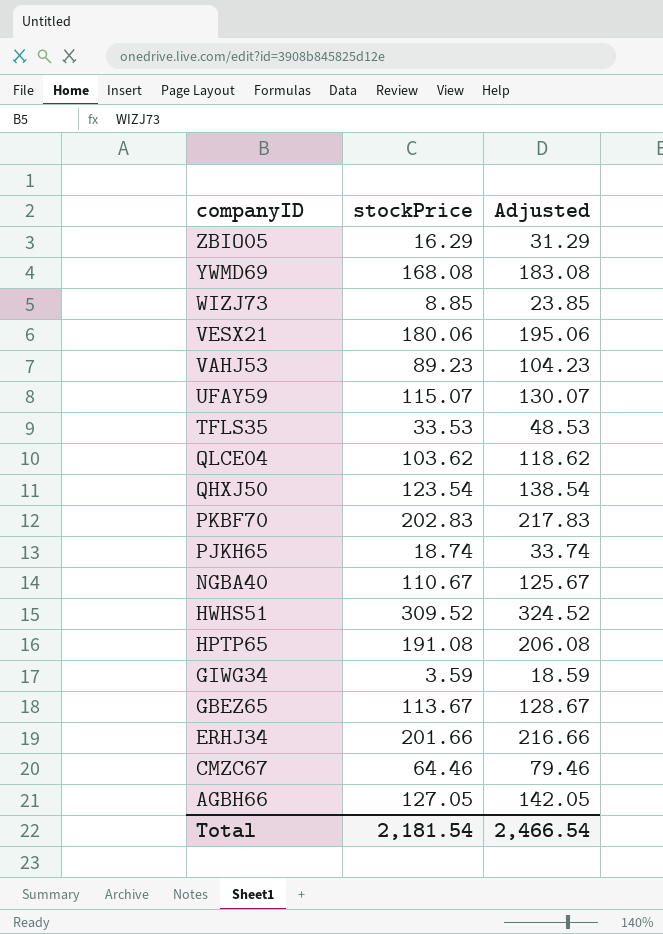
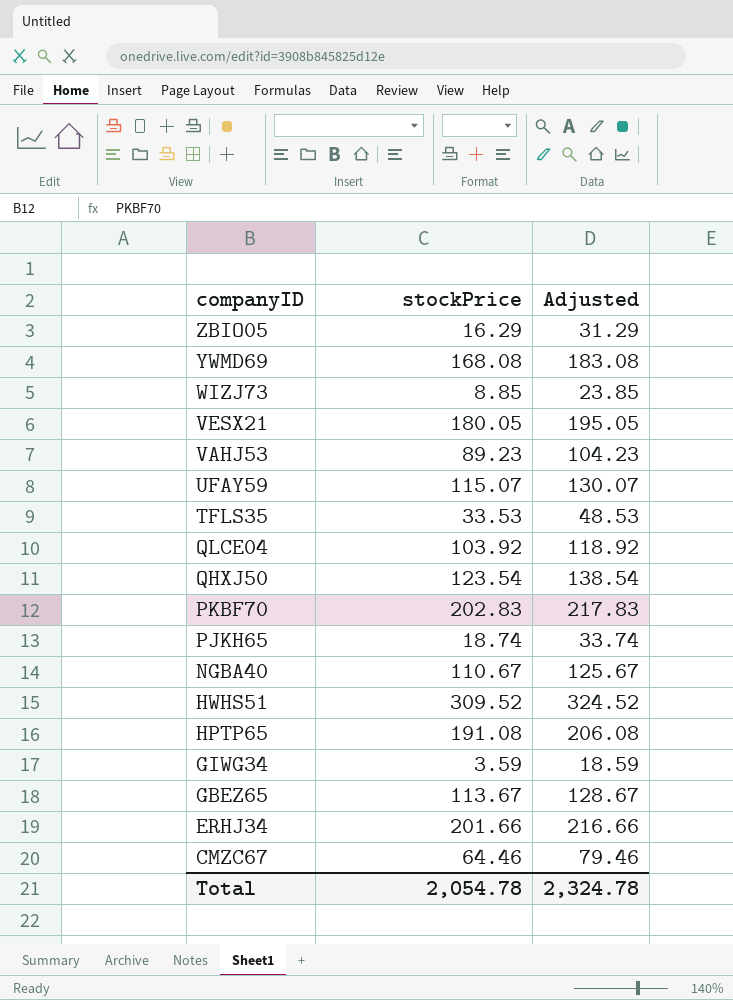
row AGBH66: 127.05 | 142.05 -> none
VESX21 | stockPrice: 180.06 -> 180.05
VESX21 | Adjusted: 195.06 -> 195.05
QLCE04 | stockPrice: 103.62 -> 103.92
QLCE04 | Adjusted: 118.62 -> 118.92
Total | stockPrice: 2,181.54 -> 2,054.78
Total | Adjusted: 2,466.54 -> 2,324.78

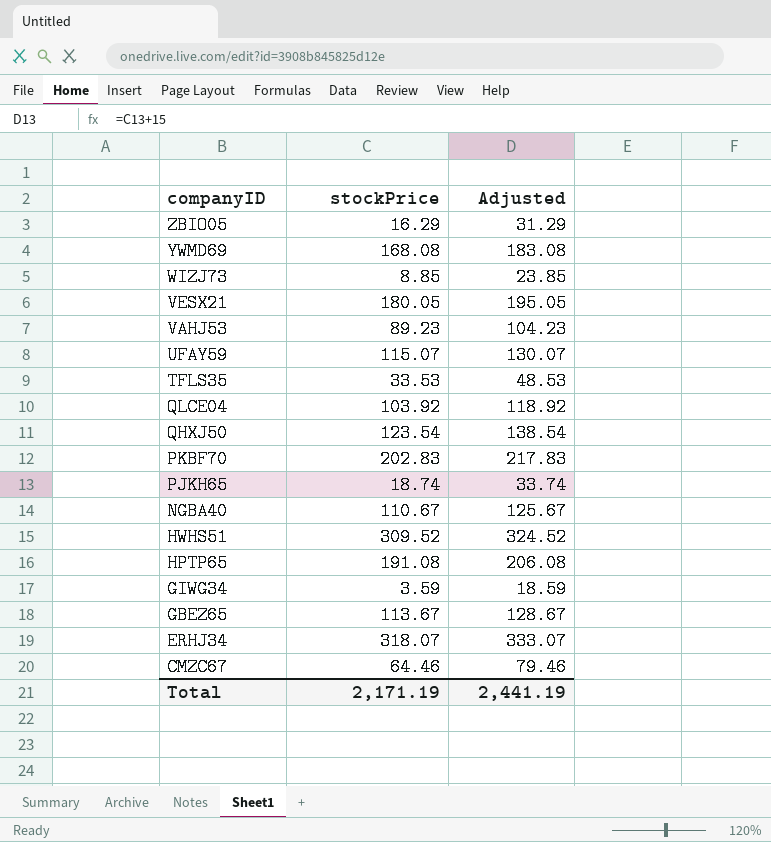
ERHJ34 | stockPrice: 201.66 -> 318.07
ERHJ34 | Adjusted: 216.66 -> 333.07
Total | stockPrice: 2,054.78 -> 2,171.19
Total | Adjusted: 2,324.78 -> 2,441.19

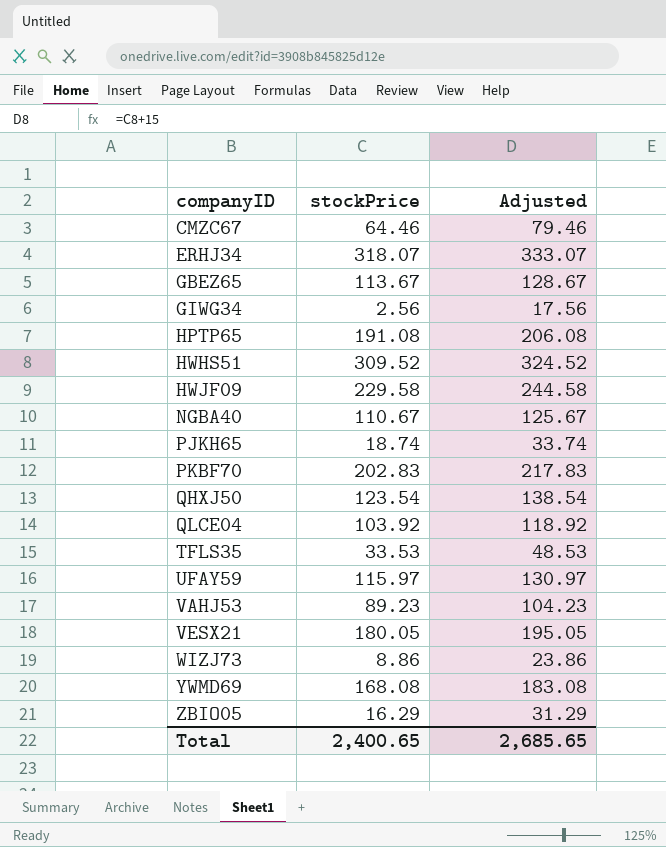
row order: companyID descending -> companyID ascending
GIWG34 | stockPrice: 3.59 -> 2.56
GIWG34 | Adjusted: 18.59 -> 17.56
row HWJF09: none -> 229.58 | 244.58
UFAY59 | stockPrice: 115.07 -> 115.97
UFAY59 | Adjusted: 130.07 -> 130.97
WIZJ73 | stockPrice: 8.85 -> 8.86
WIZJ73 | Adjusted: 23.85 -> 23.86
Total | stockPrice: 2,171.19 -> 2,400.65
Total | Adjusted: 2,441.19 -> 2,685.65

